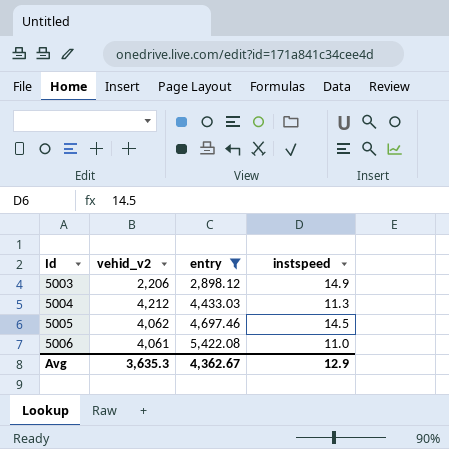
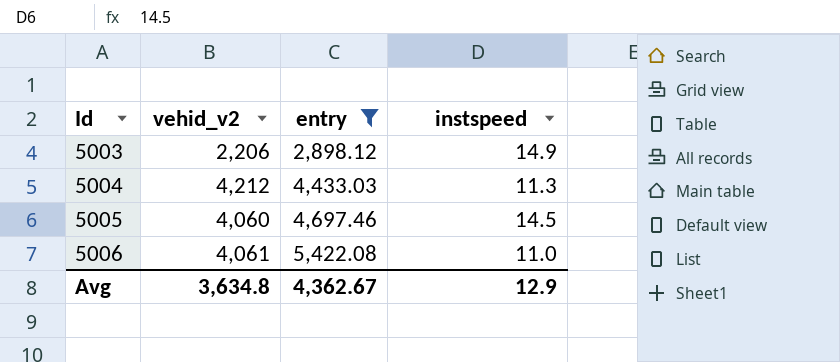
5005 | vehid_v2: 4,062 -> 4,060
Avg | vehid_v2: 3,635.3 -> 3,634.8

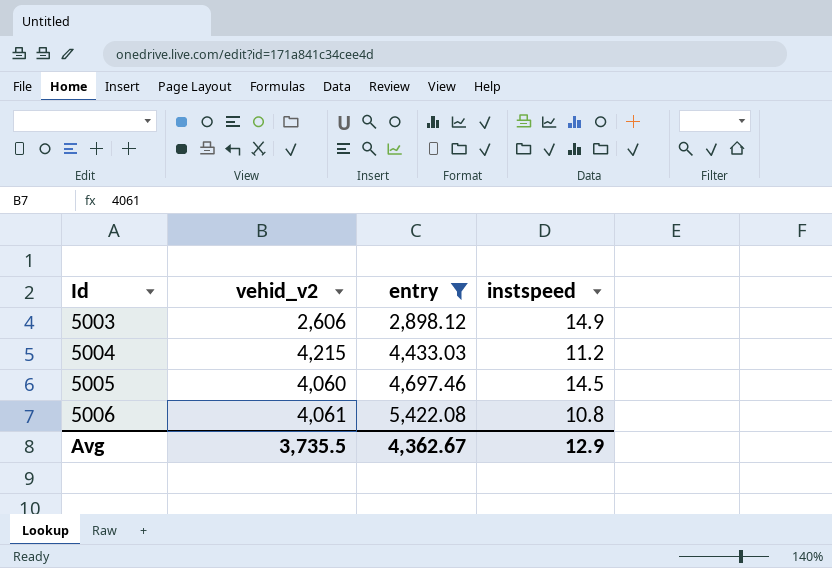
5003 | vehid_v2: 2,206 -> 2,606
5004 | vehid_v2: 4,212 -> 4,215
5004 | instspeed: 11.3 -> 11.2
5006 | instspeed: 11.0 -> 10.8
Avg | vehid_v2: 3,634.8 -> 3,735.5

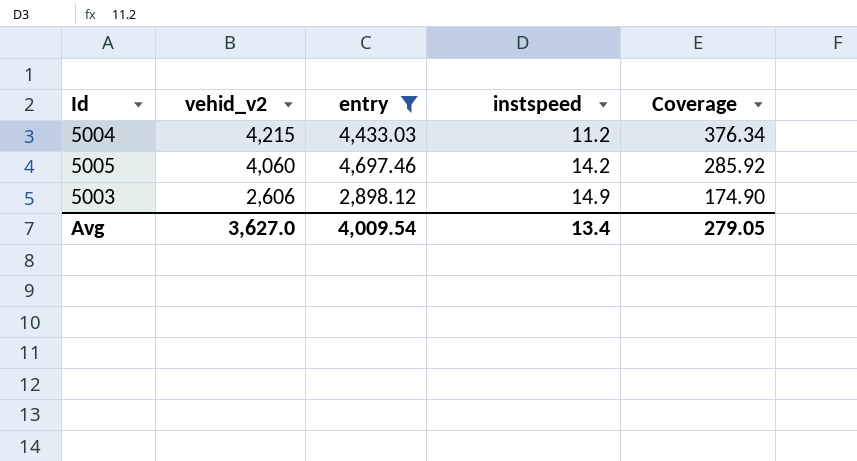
row order: Id ascending -> vehid_v2 descending
column Coverage | formula: none -> [vehid_v2] / [instspeed]
row 5006: 4,061 | 5,422.08 | 10.8 -> none
5005 | instspeed: 14.5 -> 14.2
Avg | vehid_v2: 3,735.5 -> 3,627.0
Avg | entry: 4,362.67 -> 4,009.54
Avg | instspeed: 12.9 -> 13.4

